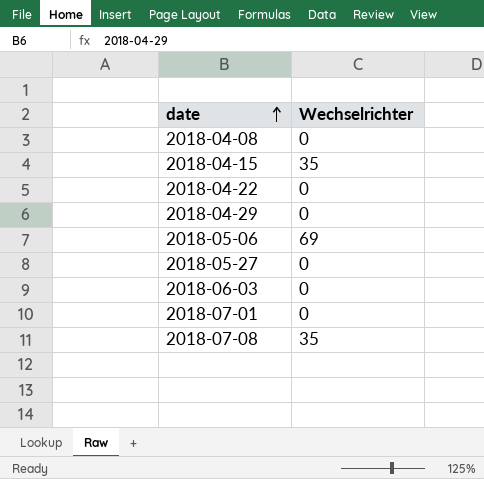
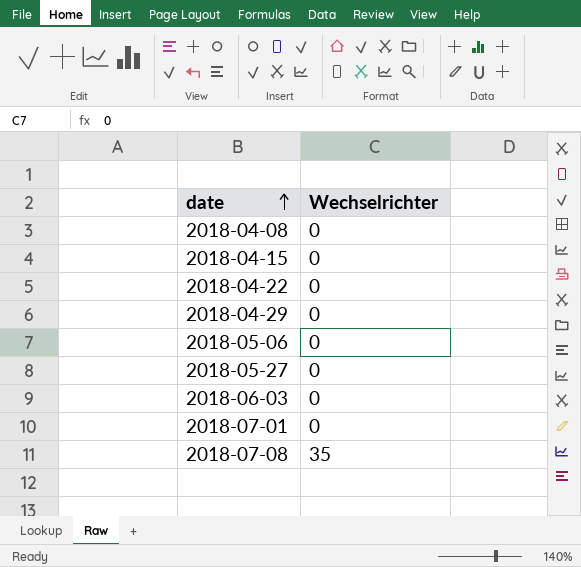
2018-04-15 | Wechselrichter: 35 -> 0
2018-05-06 | Wechselrichter: 69 -> 0

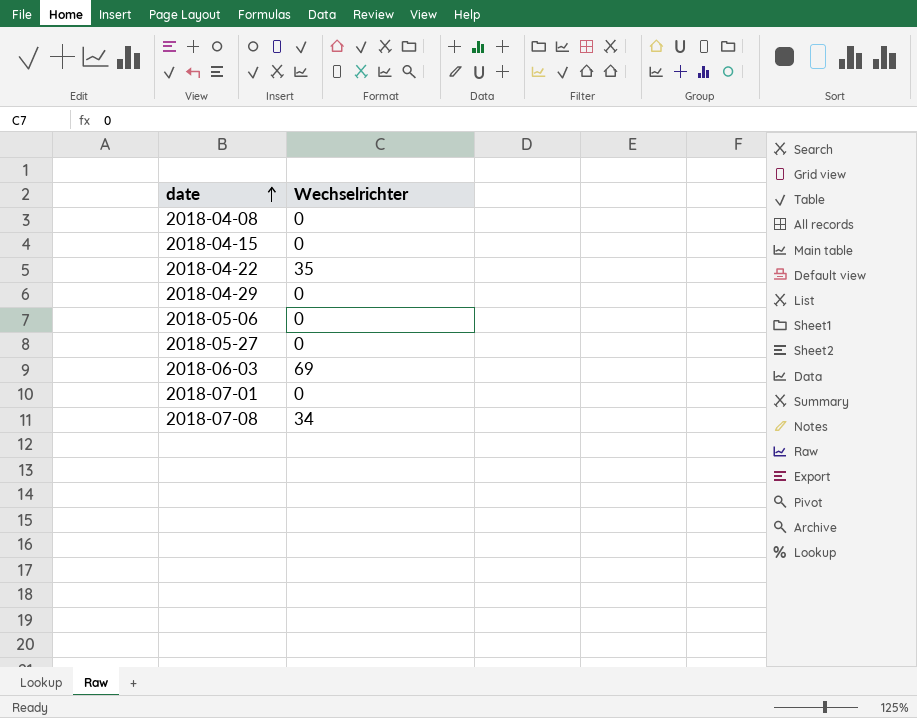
2018-04-22 | Wechselrichter: 0 -> 35
2018-06-03 | Wechselrichter: 0 -> 69
2018-07-08 | Wechselrichter: 35 -> 34

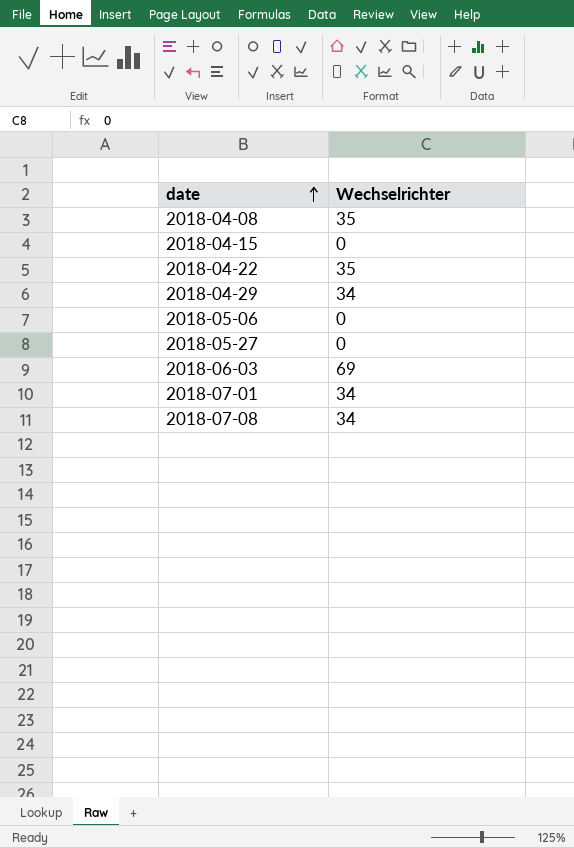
2018-04-08 | Wechselrichter: 0 -> 35
2018-04-29 | Wechselrichter: 0 -> 34
2018-07-01 | Wechselrichter: 0 -> 34

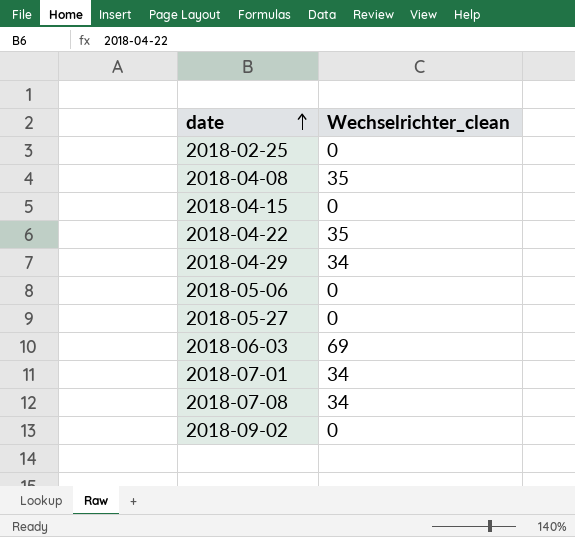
column name: Wechselrichter -> Wechselrichter_clean
row 2018-02-25: none -> 0
row 2018-09-02: none -> 0

